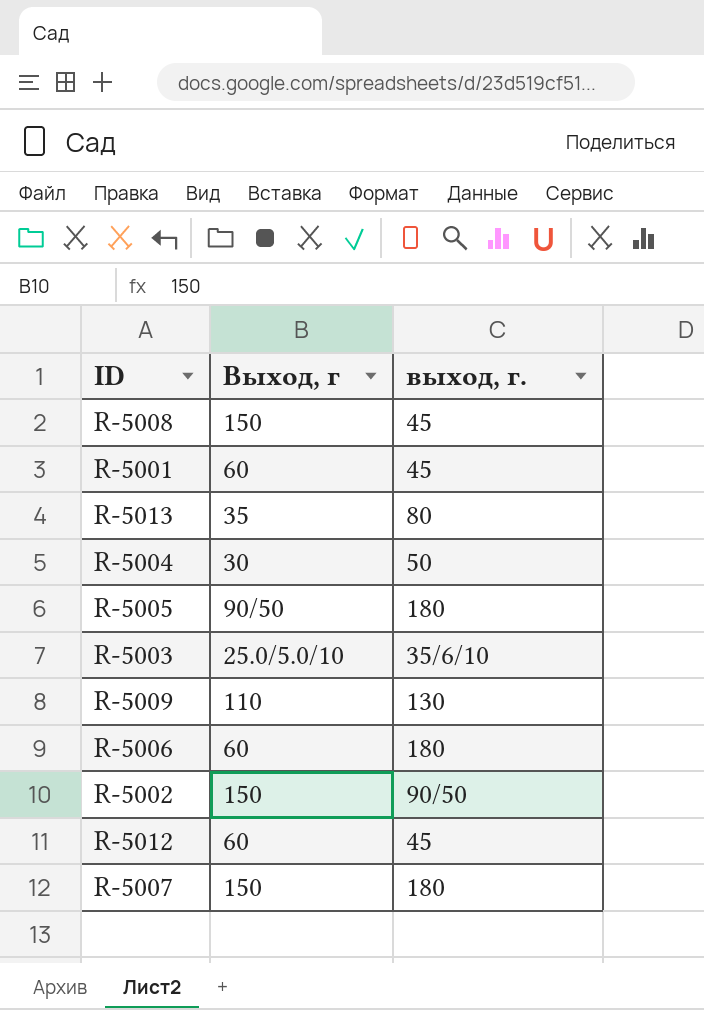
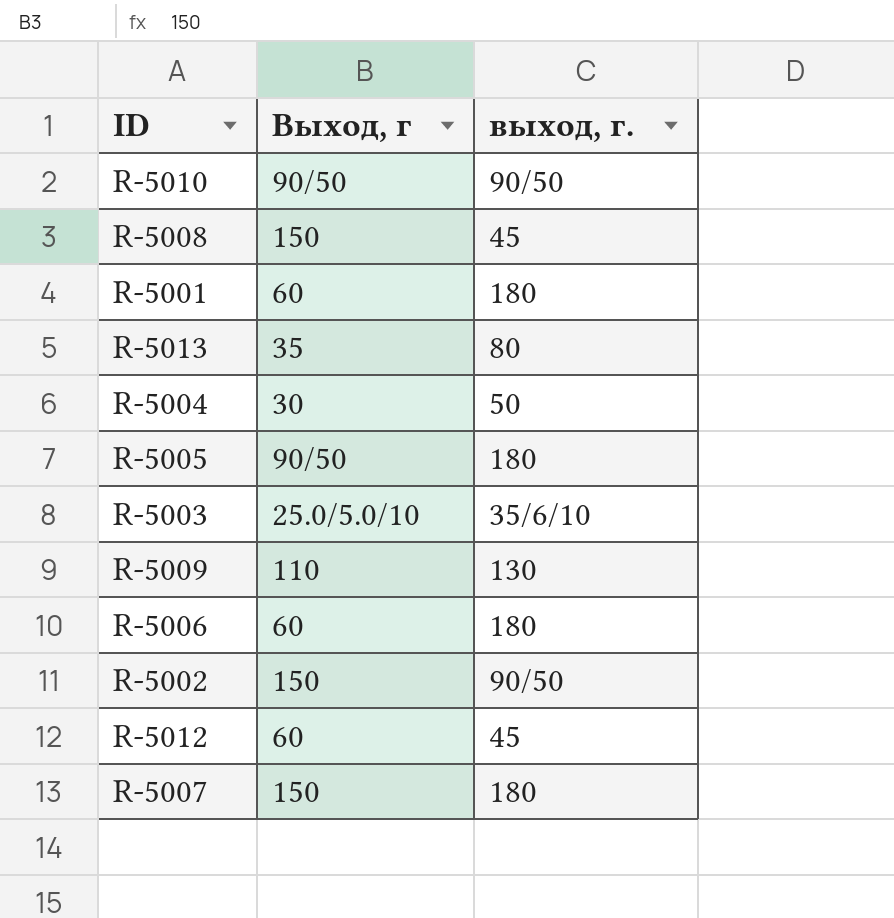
row R-5010: none -> 90/50 | 90/50
R-5001 | выход, г.: 45 -> 180

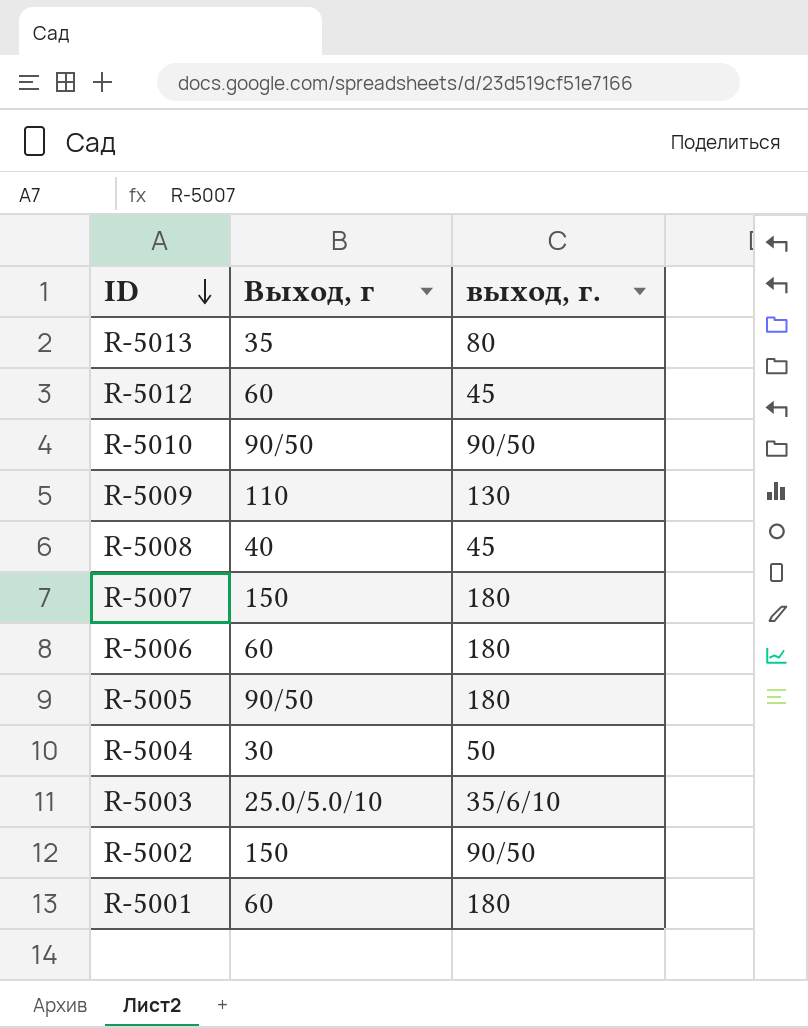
row order: none -> ID descending
R-5008 | Выход, г: 150 -> 40

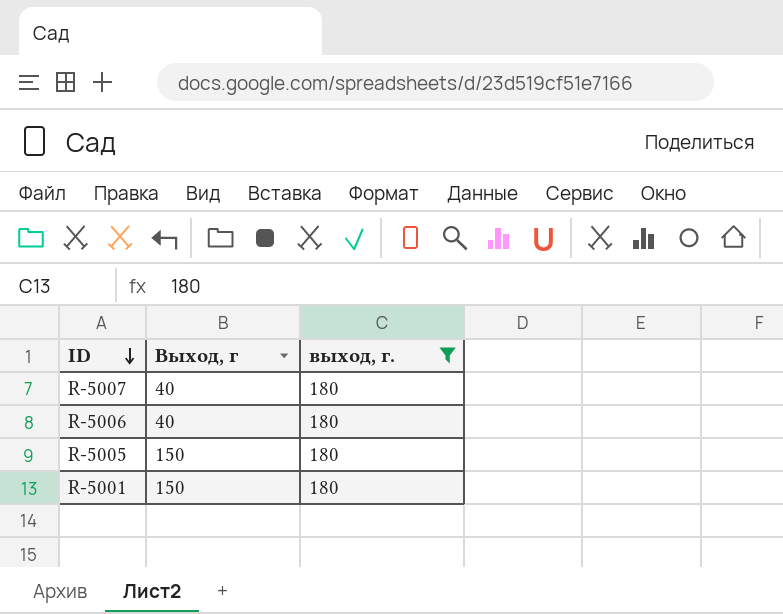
filter: none -> выход, г. = 180
R-5007 | Выход, г: 150 -> 40
R-5006 | Выход, г: 60 -> 40
R-5005 | Выход, г: 90/50 -> 150
R-5001 | Выход, г: 60 -> 150

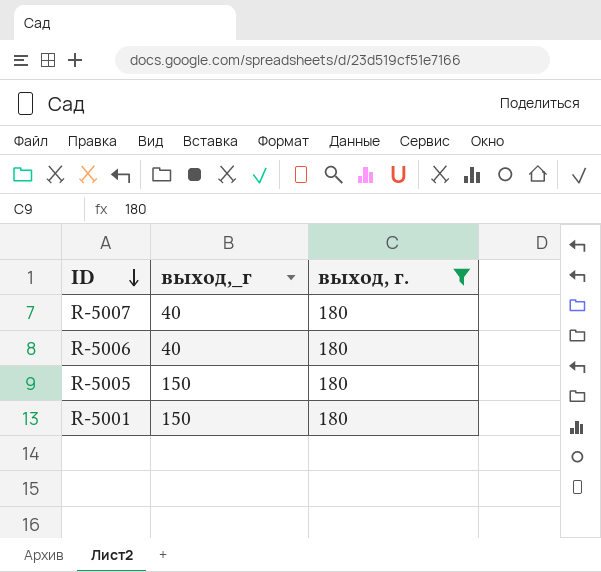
column name: Выход, г -> выход,_г

